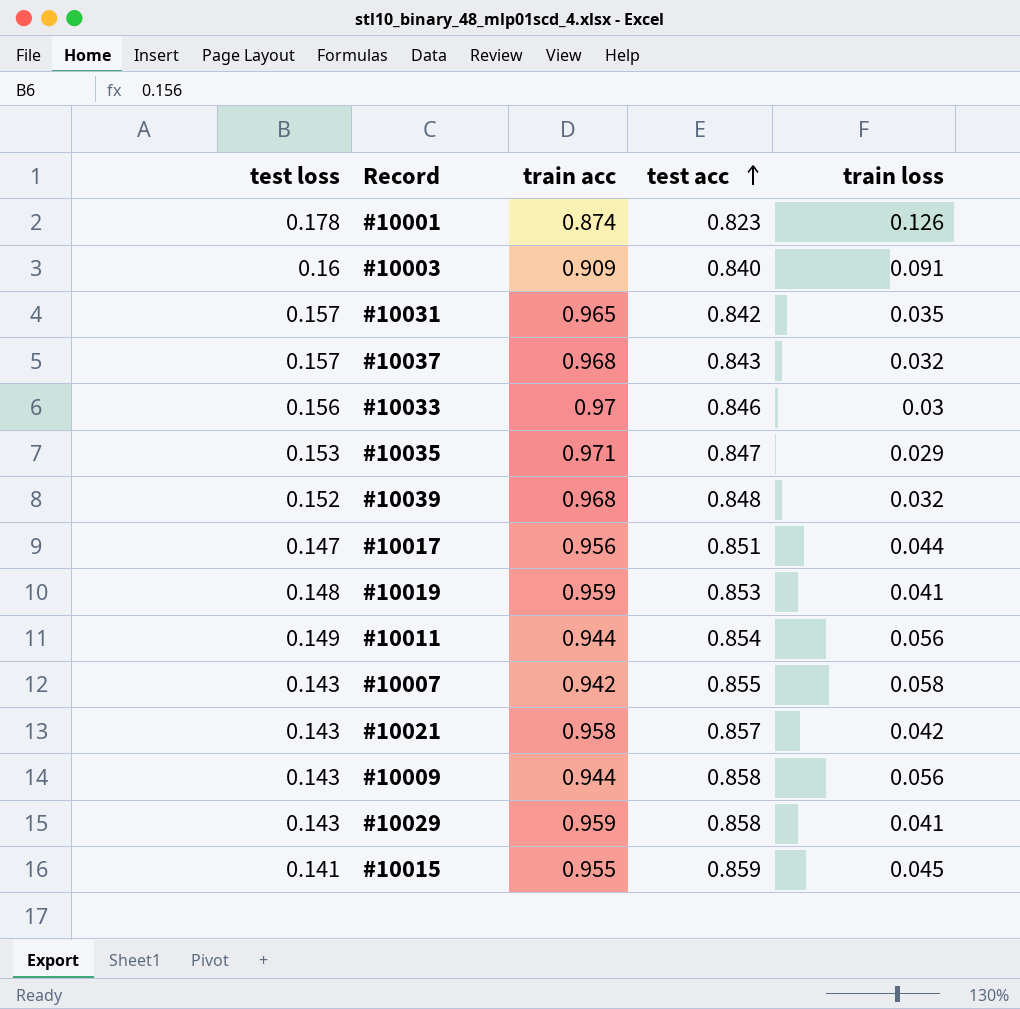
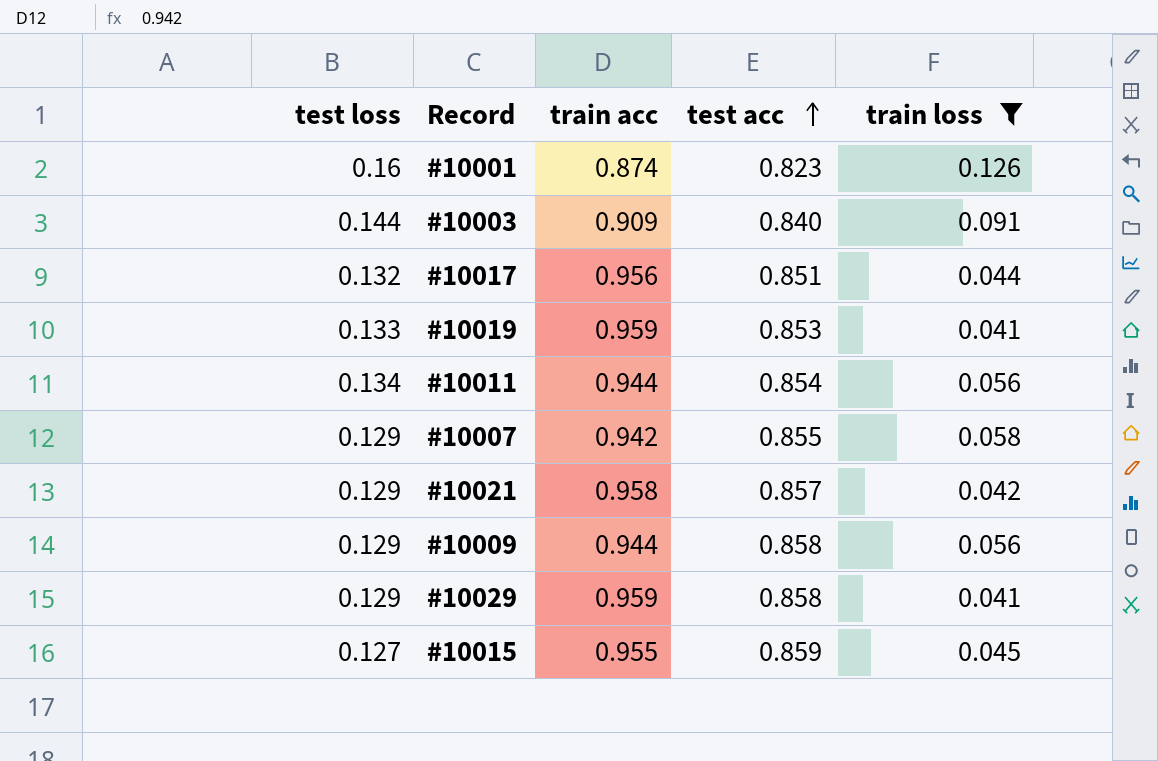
filter: none -> train loss >= 0.041
#10001 | test loss: 0.178 -> 0.16
#10003 | test loss: 0.16 -> 0.144
#10017 | test loss: 0.147 -> 0.132
#10019 | test loss: 0.148 -> 0.133
#10011 | test loss: 0.149 -> 0.134
#10007 | test loss: 0.143 -> 0.129
#10021 | test loss: 0.143 -> 0.129
#10009 | test loss: 0.143 -> 0.129
#10029 | test loss: 0.143 -> 0.129
#10015 | test loss: 0.141 -> 0.127

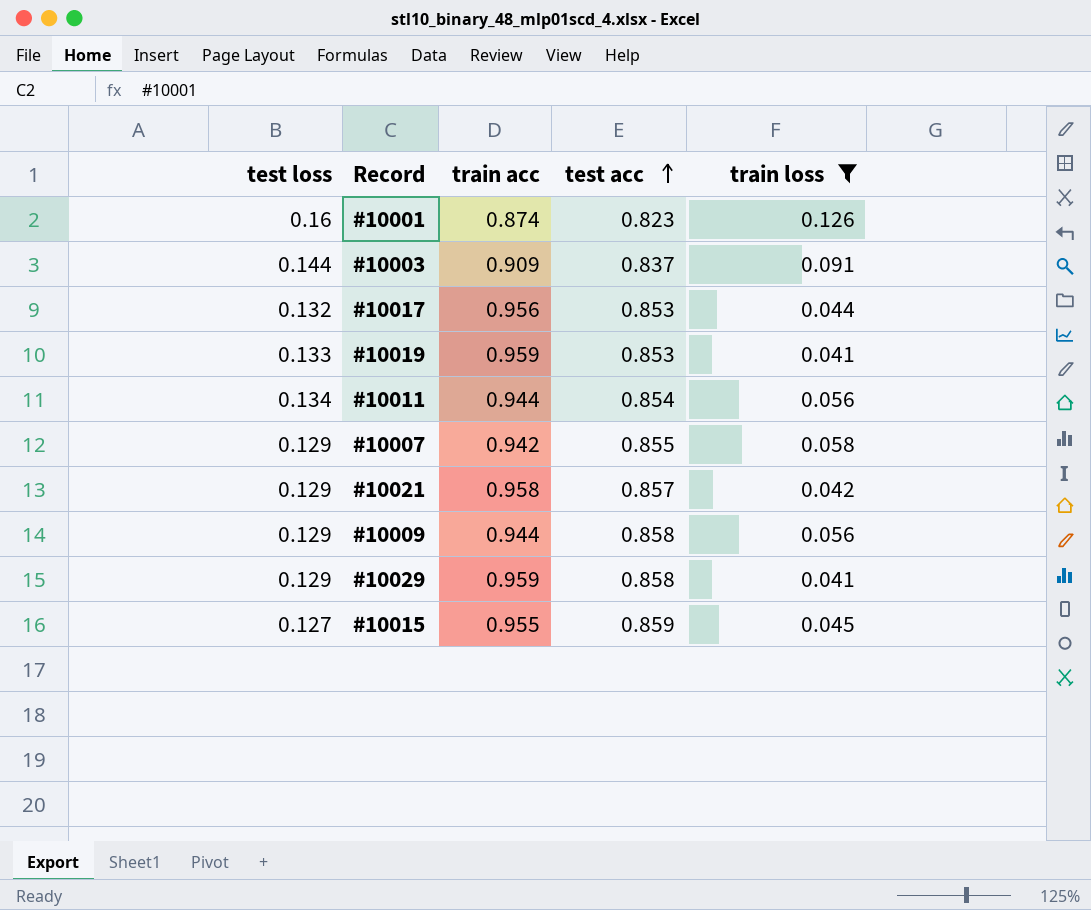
#10003 | test acc: 0.840 -> 0.837
#10017 | test acc: 0.851 -> 0.853

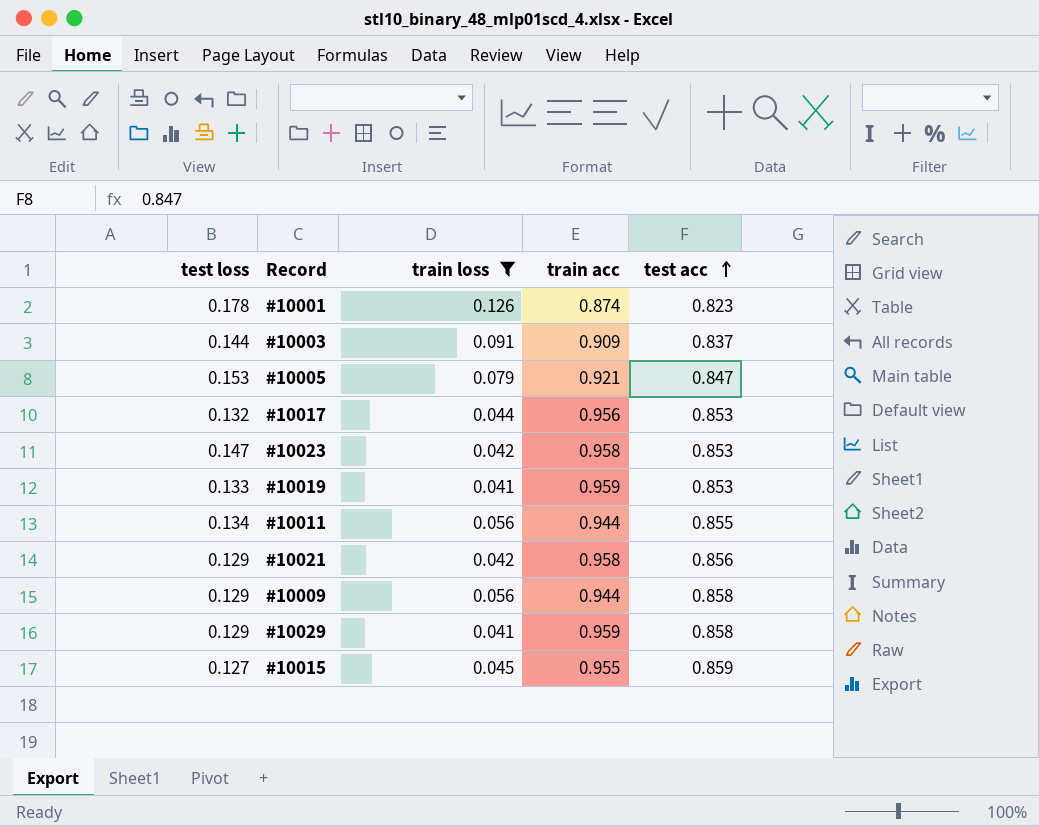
column train loss | position: 5 -> 3
row #10007: 0.129 | 0.942 | 0.855 | 0.058 -> none
#10001 | test loss: 0.16 -> 0.178
row #10005: none -> 0.153 | 0.079 | 0.921 | 0.847
row #10023: none -> 0.147 | 0.042 | 0.958 | 0.853
#10011 | test acc: 0.854 -> 0.855
#10021 | test acc: 0.857 -> 0.856

